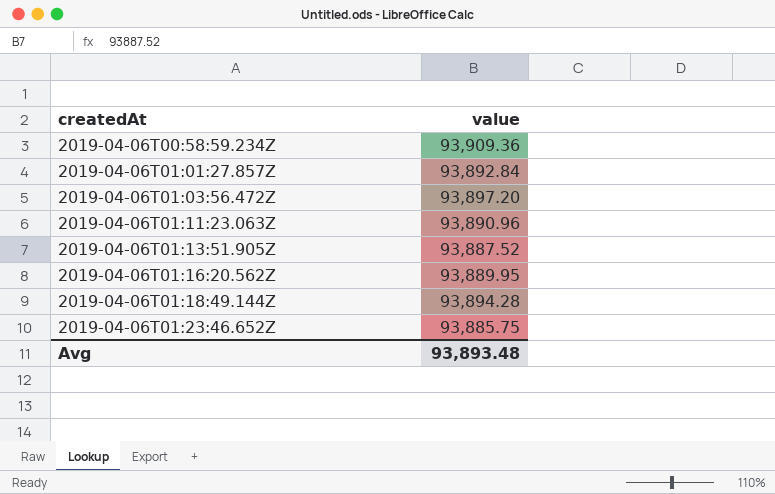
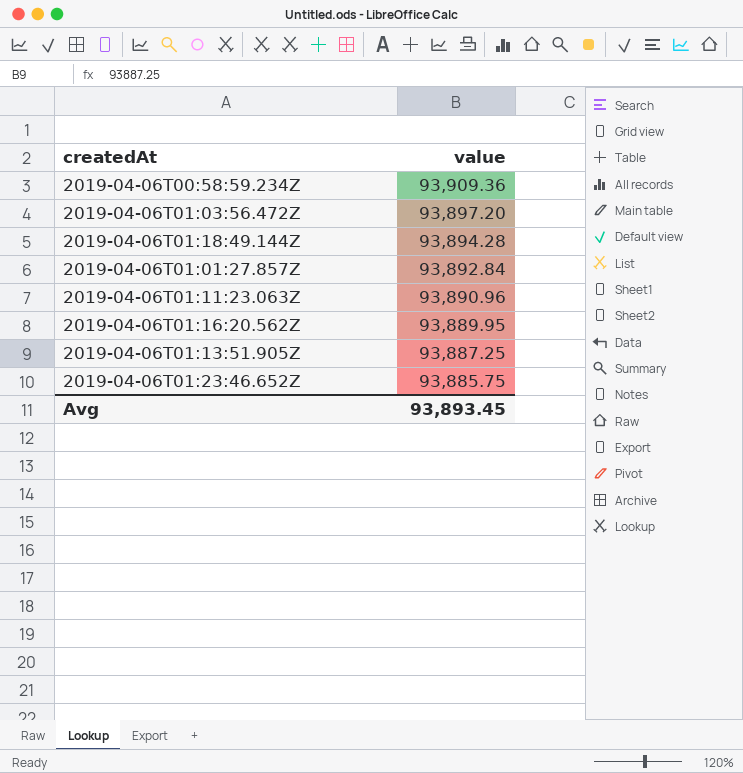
row order: createdAt ascending -> value descending
2019-04-06T01:13:51.905Z | value: 93,887.52 -> 93,887.25
Avg | value: 93,893.48 -> 93,893.45

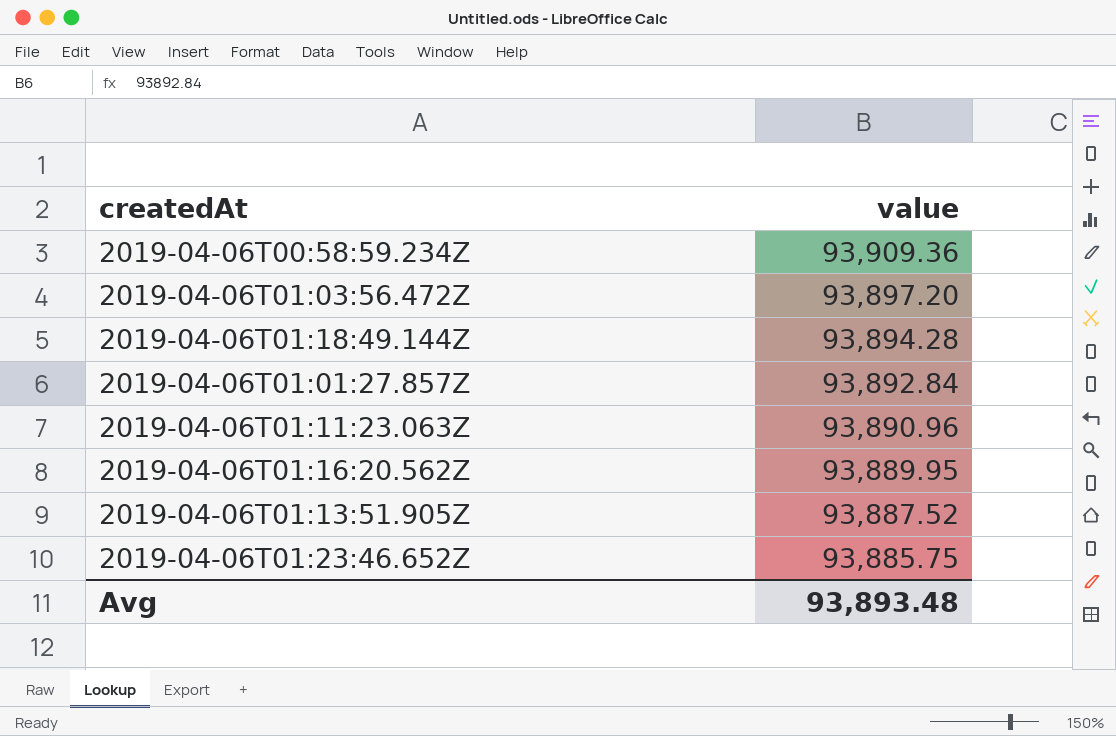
2019-04-06T01:13:51.905Z | value: 93,887.25 -> 93,887.52
Avg | value: 93,893.45 -> 93,893.48

